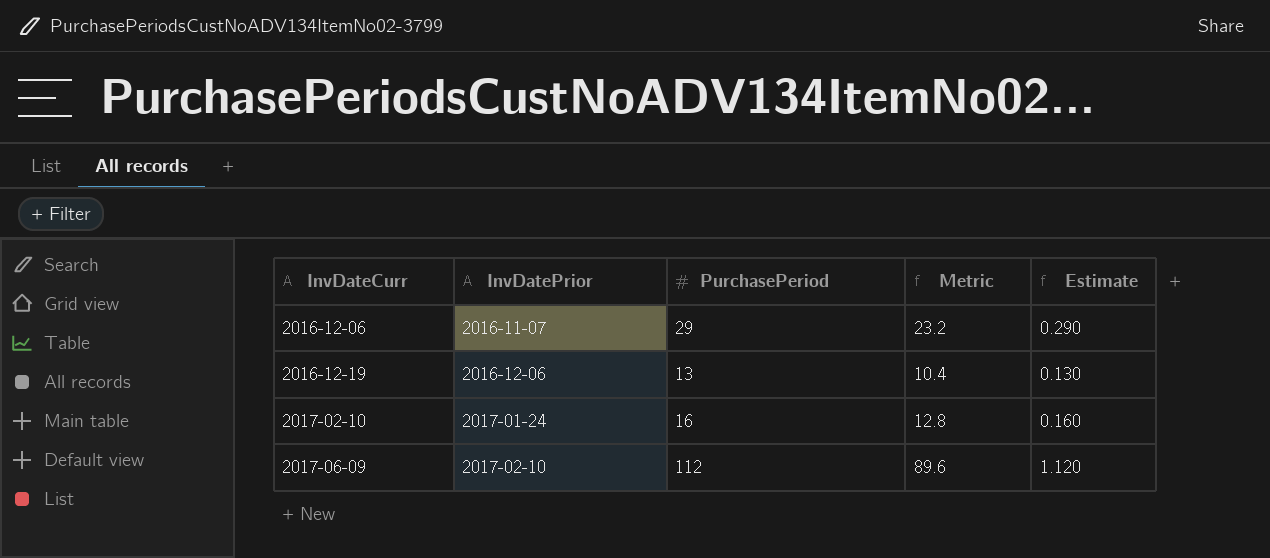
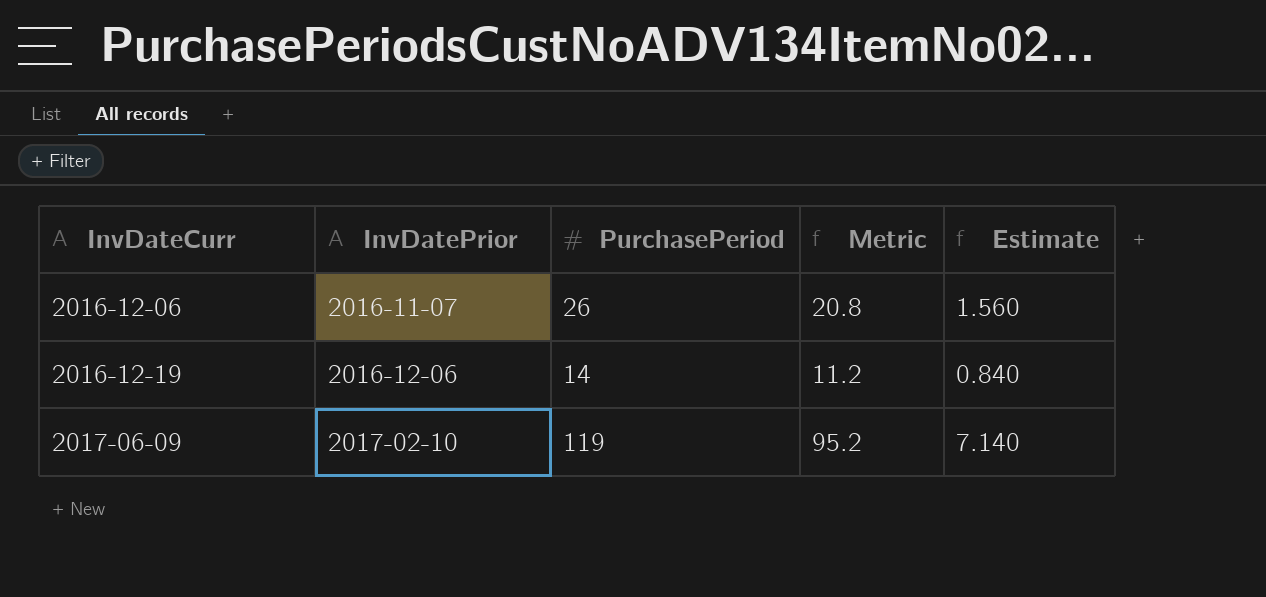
column Estimate | formula: [PurchasePeriod] * 0.01 -> [PurchasePeriod] * 0.06
row 2017-02-10: 2017-01-24 | 16 | 12.8 | 0.160 -> none
2016-12-06 | PurchasePeriod: 29 -> 26
2016-12-06 | Metric: 23.2 -> 20.8
2016-12-19 | PurchasePeriod: 13 -> 14
2016-12-19 | Metric: 10.4 -> 11.2
2017-06-09 | PurchasePeriod: 112 -> 119
2017-06-09 | Metric: 89.6 -> 95.2

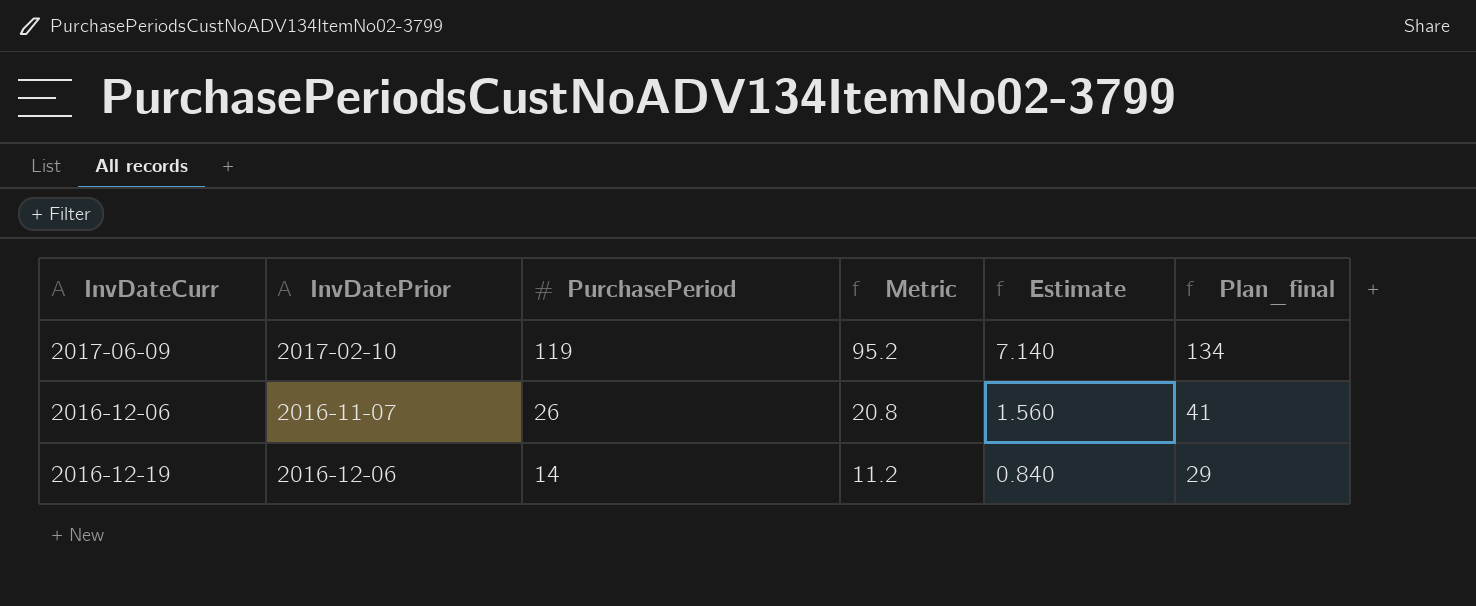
row order: InvDateCurr ascending -> PurchasePeriod descending
column Plan_final | formula: none -> [PurchasePeriod] + 15

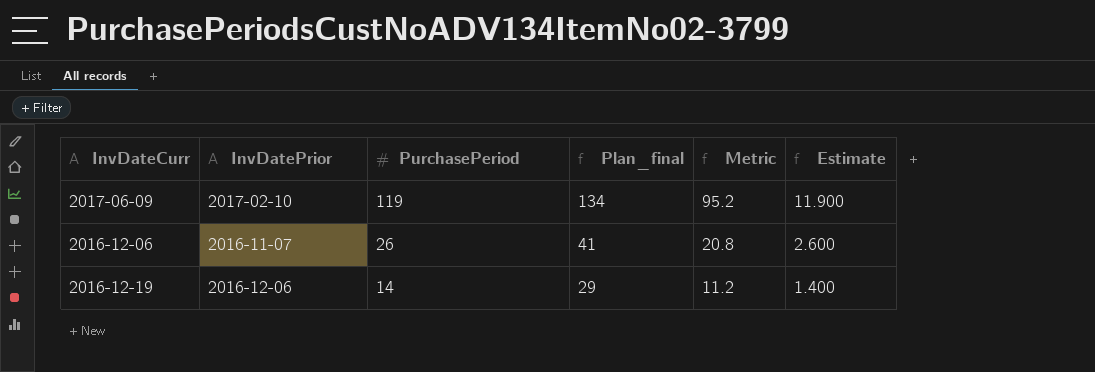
column Plan_final | position: 6 -> 4
column Estimate | formula: [PurchasePeriod] * 0.06 -> [PurchasePeriod] * 0.1

